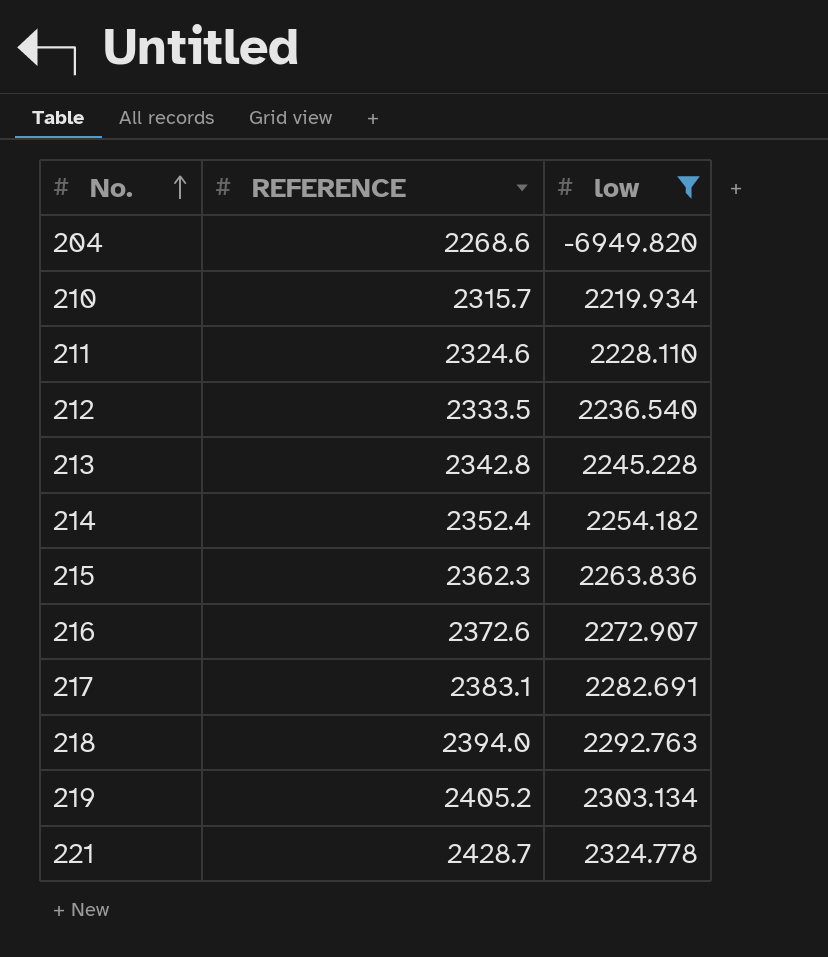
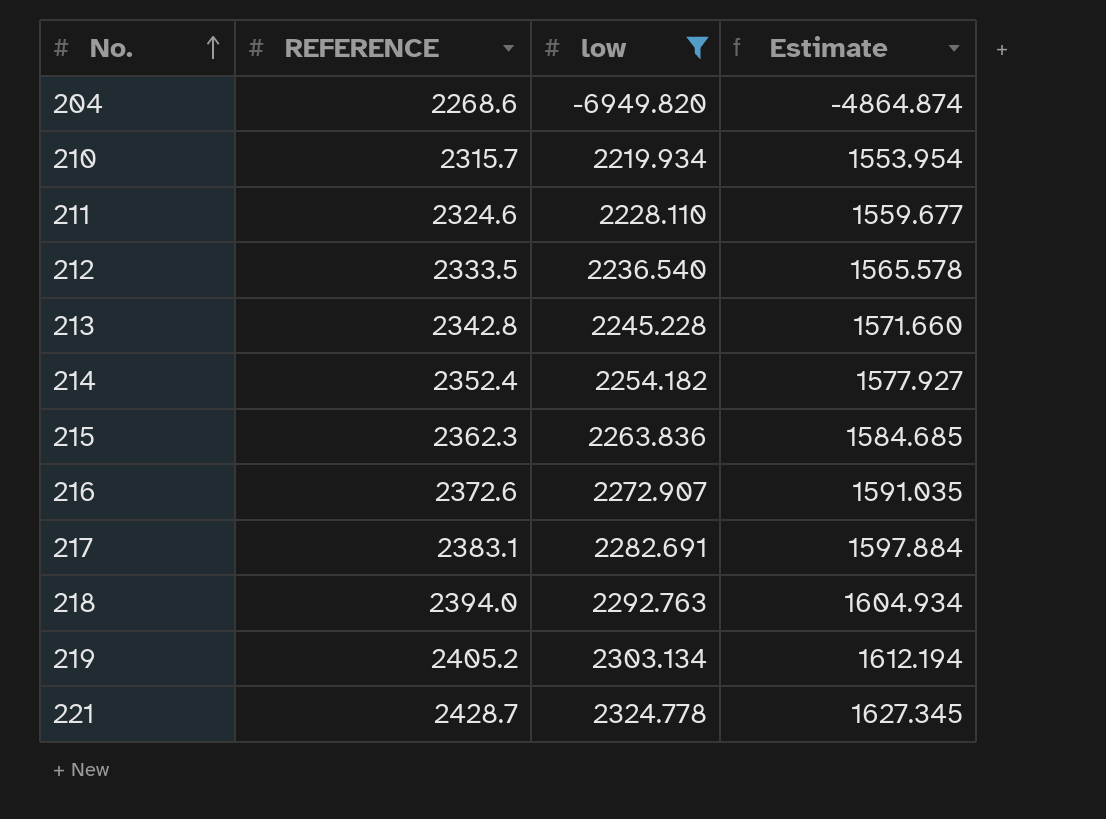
column Estimate | formula: none -> [low] * 0.7

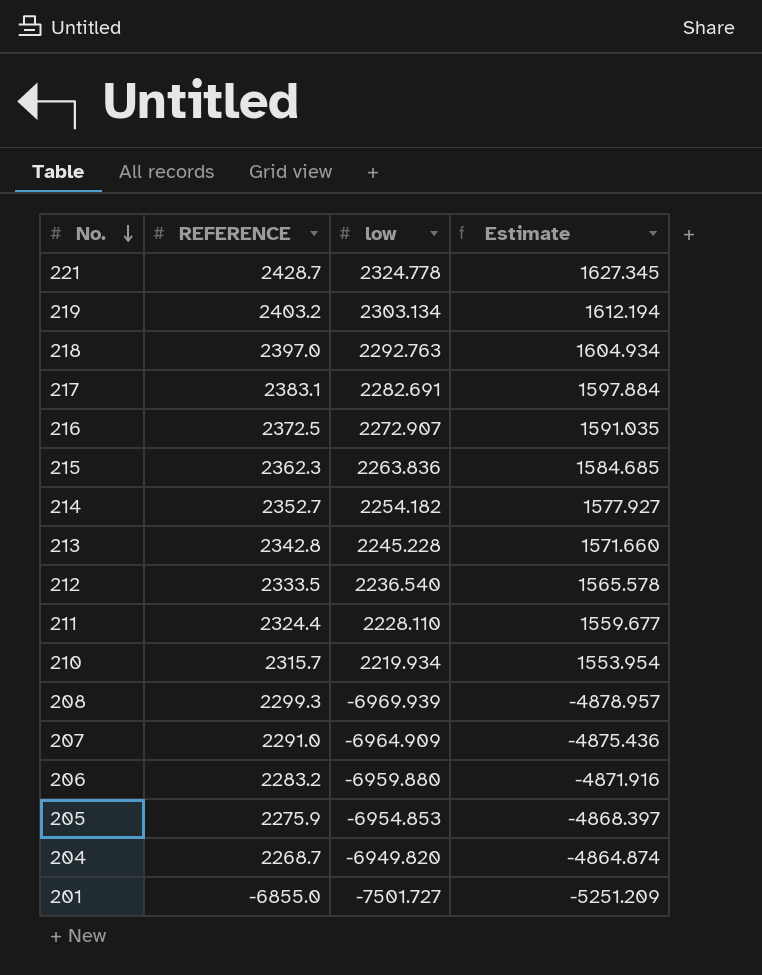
filter: low >= -6949.820 -> none
row order: No. ascending -> No. descending
219 | REFERENCE: 2405.2 -> 2403.2
218 | REFERENCE: 2394.0 -> 2397.0
216 | REFERENCE: 2372.6 -> 2372.5
214 | REFERENCE: 2352.4 -> 2352.7
211 | REFERENCE: 2324.6 -> 2324.4
204 | REFERENCE: 2268.6 -> 2268.7

